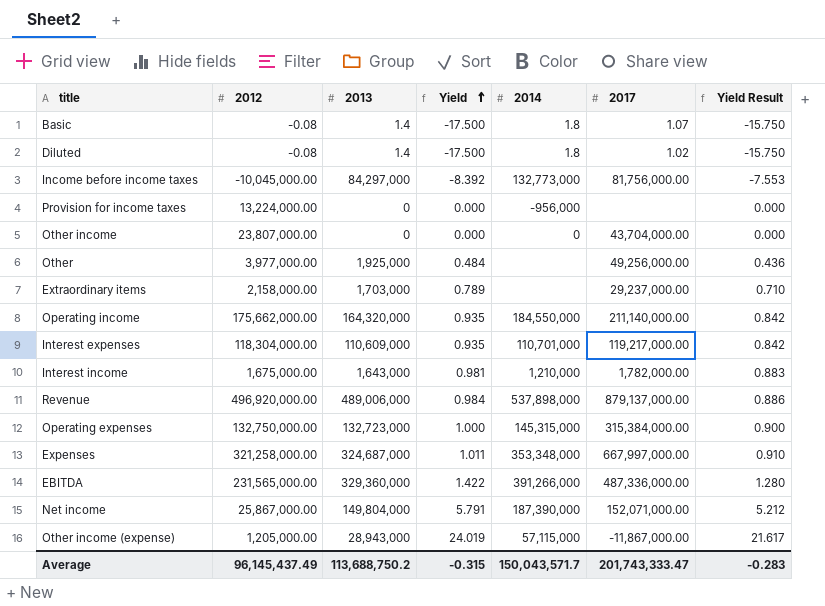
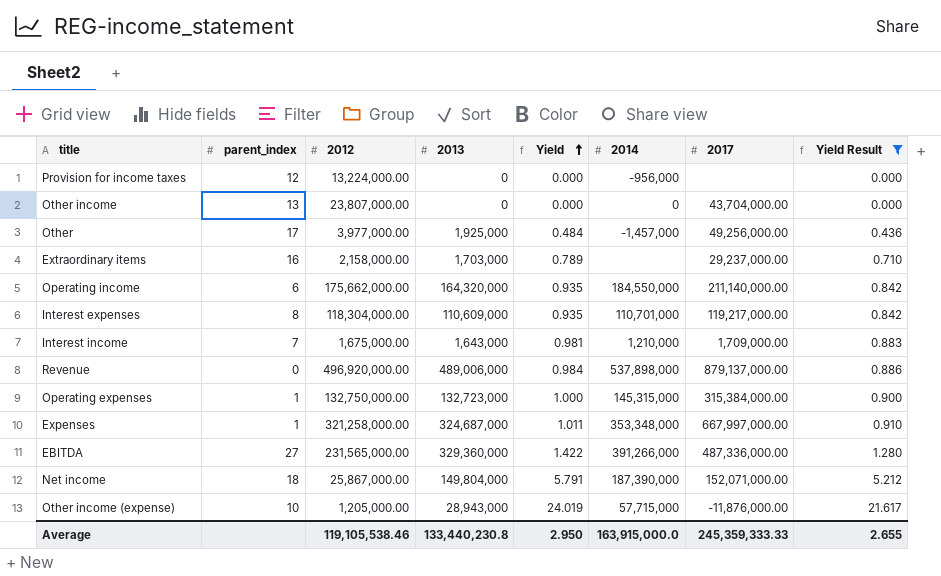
filter: none -> Yield Result >= 0.000
column parent_index | position: none -> 2
Other | 2014: none -> -1,457,000
Interest income | 2017: 1,782,000.00 -> 1,709,000.00
Other income (expense) | 2014: 57,115,000 -> 57,715,000
Other income (expense) | 2017: -11,867,000.00 -> -11,876,000.00
Average | 2012: 96,145,437.49 -> 119,105,538.46
Average | 2013: 113,688,750.2 -> 133,440,230.8
Average | Yield: -0.315 -> 2.950
Average | 2014: 150,043,571.7 -> 163,915,000.0
Average | 2017: 201,743,333.47 -> 245,359,333.33
Average | Yield Result: -0.283 -> 2.655

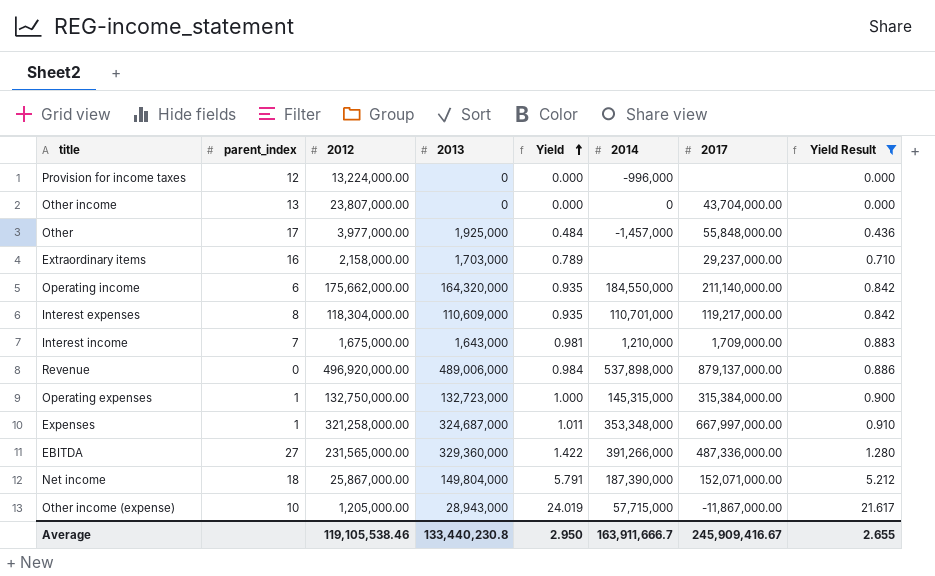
Provision for income taxes | 2014: -956,000 -> -996,000
Other | 2017: 49,256,000.00 -> 55,848,000.00
Other income (expense) | 2017: -11,876,000.00 -> -11,867,000.00
Average | 2014: 163,915,000.0 -> 163,911,666.7
Average | 2017: 245,359,333.33 -> 245,909,416.67

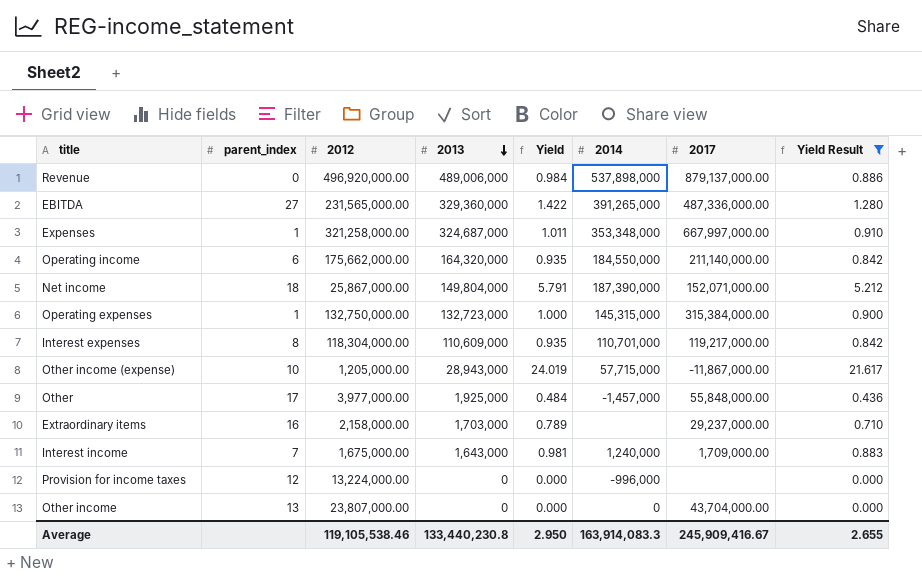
row order: Yield ascending -> 2013 descending
EBITDA | 2014: 391,266,000 -> 391,265,000
Interest income | 2014: 1,210,000 -> 1,240,000
Average | 2014: 163,911,666.7 -> 163,914,083.3

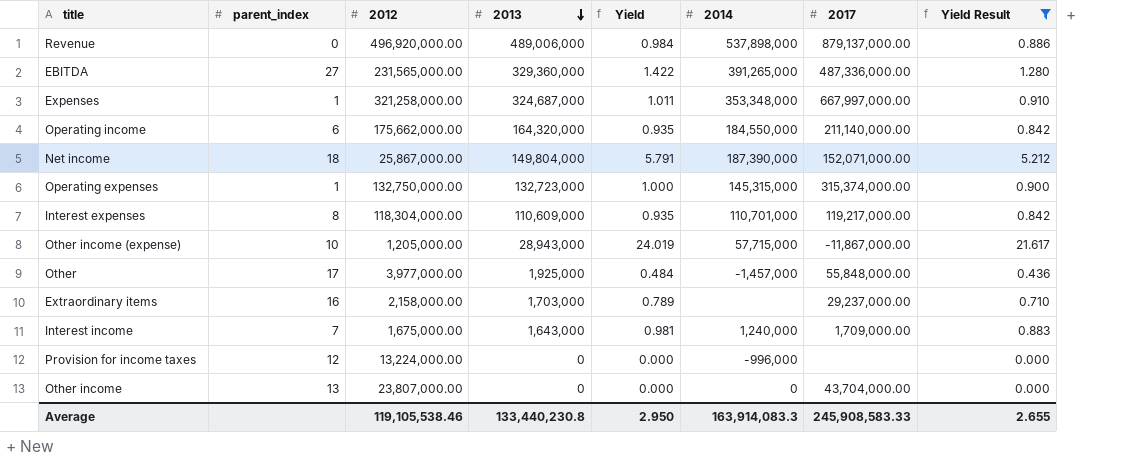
Operating expenses | 2017: 315,384,000.00 -> 315,374,000.00
Average | 2017: 245,909,416.67 -> 245,908,583.33

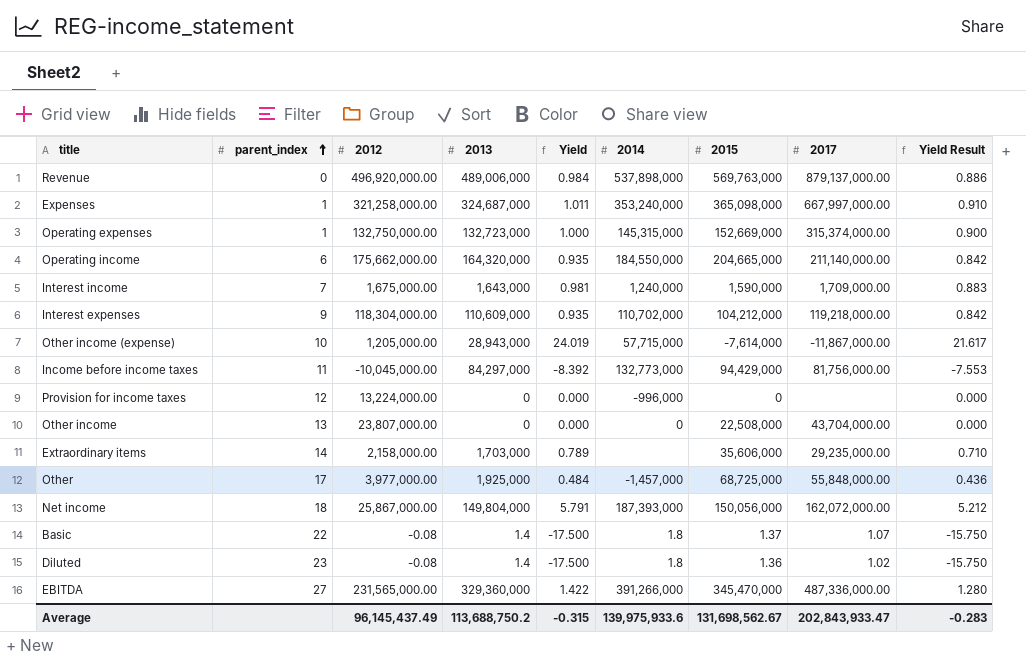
filter: Yield Result >= 0.000 -> none
row order: 2013 descending -> parent_index ascending
column 2015 | position: none -> 7
Expenses | 2014: 353,348,000 -> 353,240,000
Interest expenses | parent_index: 8 -> 9
Interest expenses | 2014: 110,701,000 -> 110,702,000
Interest expenses | 2017: 119,217,000.00 -> 119,218,000.00
Extraordinary items | parent_index: 16 -> 14
Extraordinary items | 2017: 29,237,000.00 -> 29,235,000.00
Net income | 2014: 187,390,000 -> 187,393,000
Net income | 2017: 152,071,000.00 -> 162,072,000.00
EBITDA | 2014: 391,265,000 -> 391,266,000
Average | 2012: 119,105,538.46 -> 96,145,437.49
Average | 2013: 133,440,230.8 -> 113,688,750.2
Average | Yield: 2.950 -> -0.315
Average | 2014: 163,914,083.3 -> 139,975,933.6
Average | 2017: 245,908,583.33 -> 202,843,933.47
Average | Yield Result: 2.655 -> -0.283

